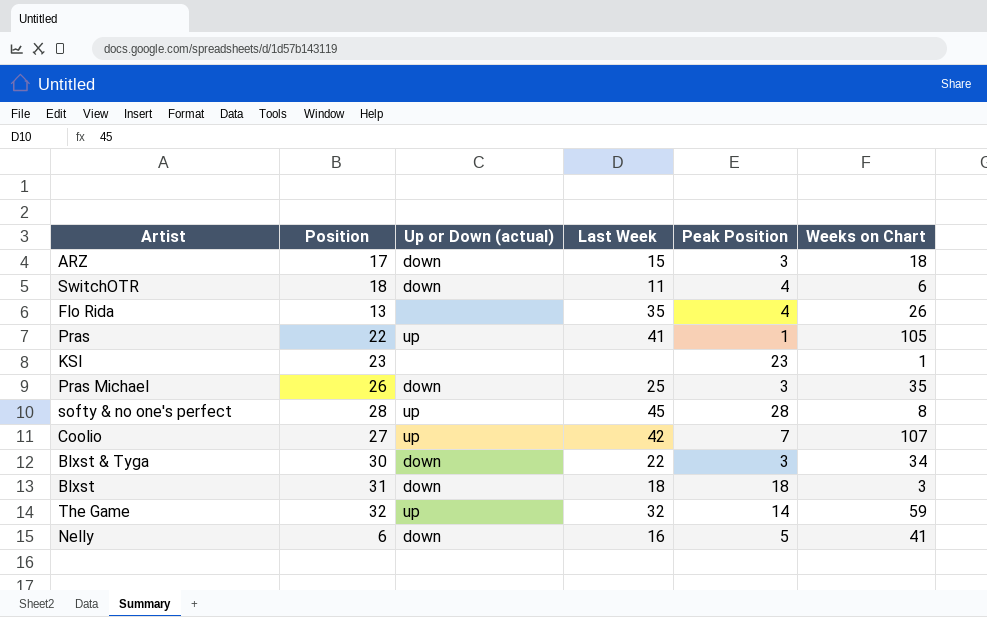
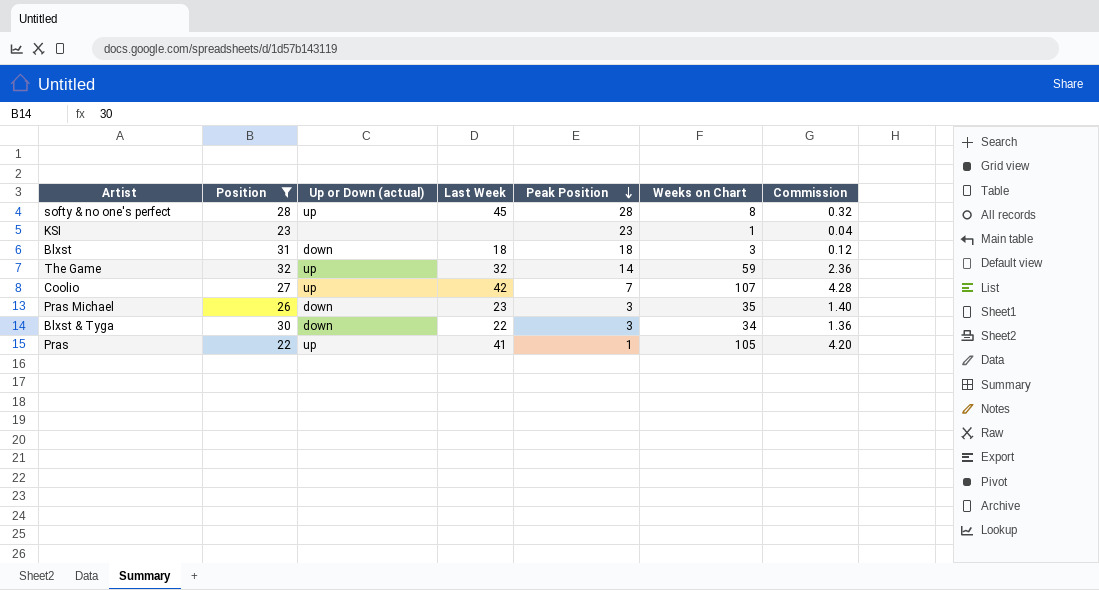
filter: none -> Position >= 22
row order: none -> Peak Position descending
column Commission | formula: none -> [Weeks on Chart] * 0.04
Pras Michael | Last Week: 25 -> 23

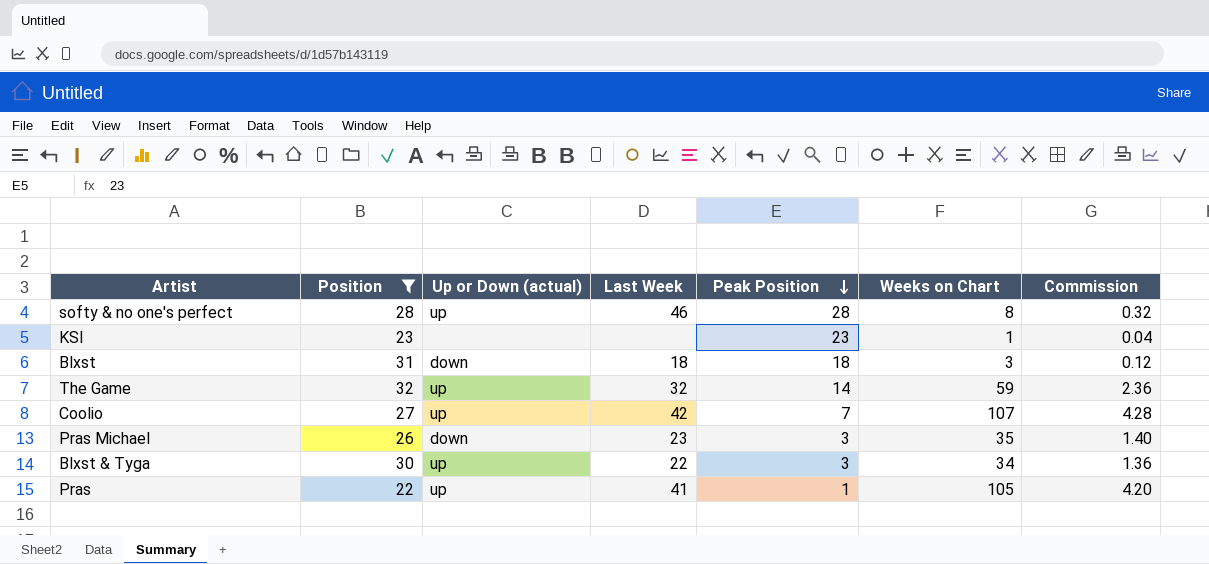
softy & no one's perfect | Last Week: 45 -> 46
Blxst & Tyga | Up or Down (actual): down -> up

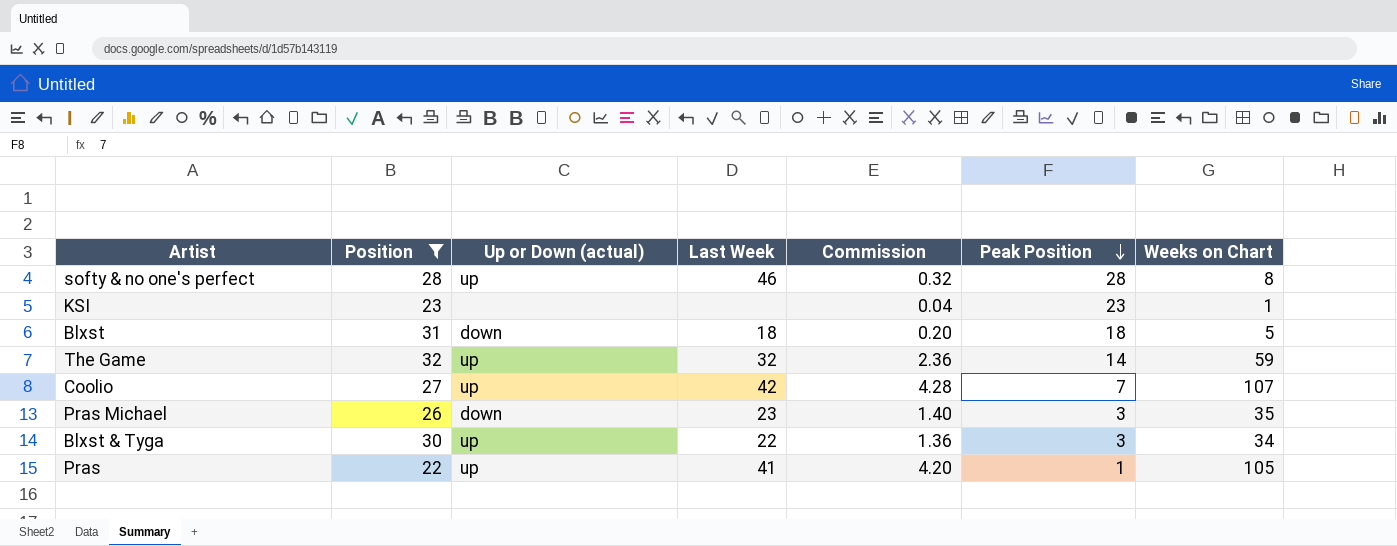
column Commission | position: 7 -> 5
Blxst | Commission: 0.12 -> 0.20
Blxst | Weeks on Chart: 3 -> 5

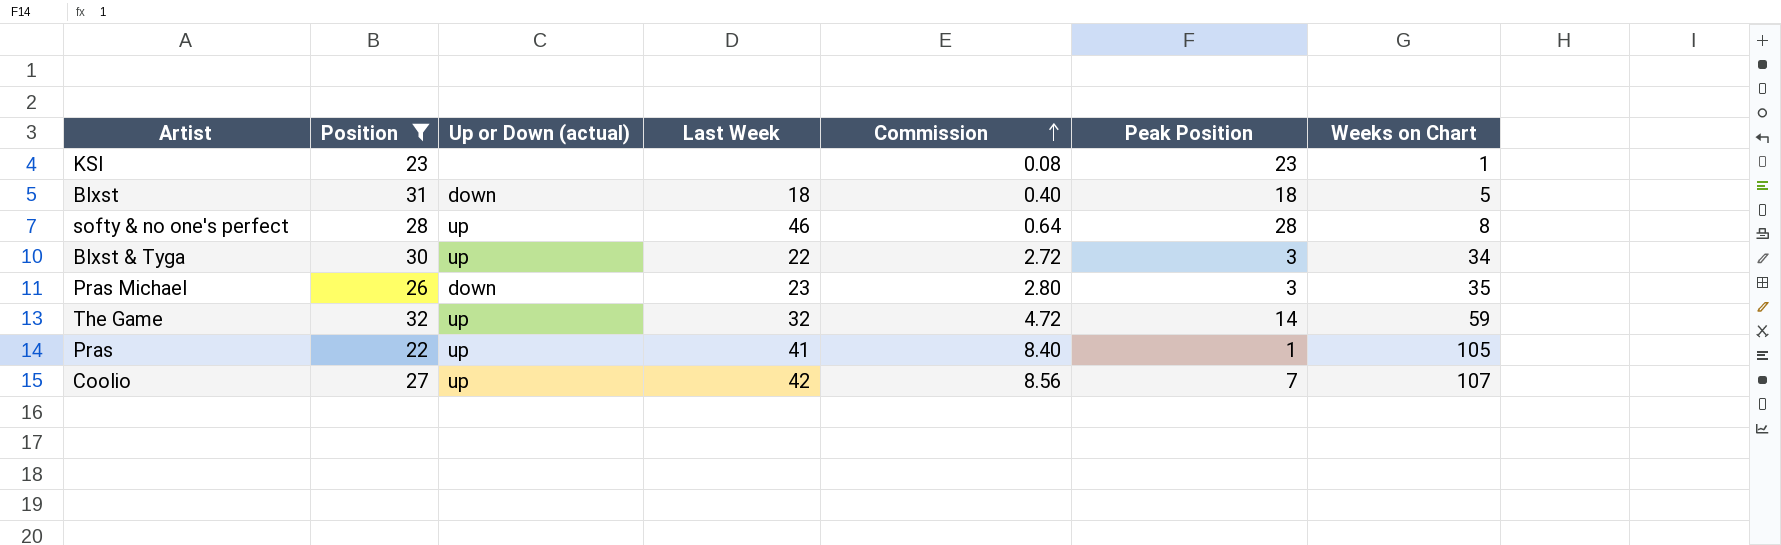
row order: Peak Position descending -> Commission ascending
column Commission | formula: [Weeks on Chart] * 0.04 -> [Weeks on Chart] * 0.08

